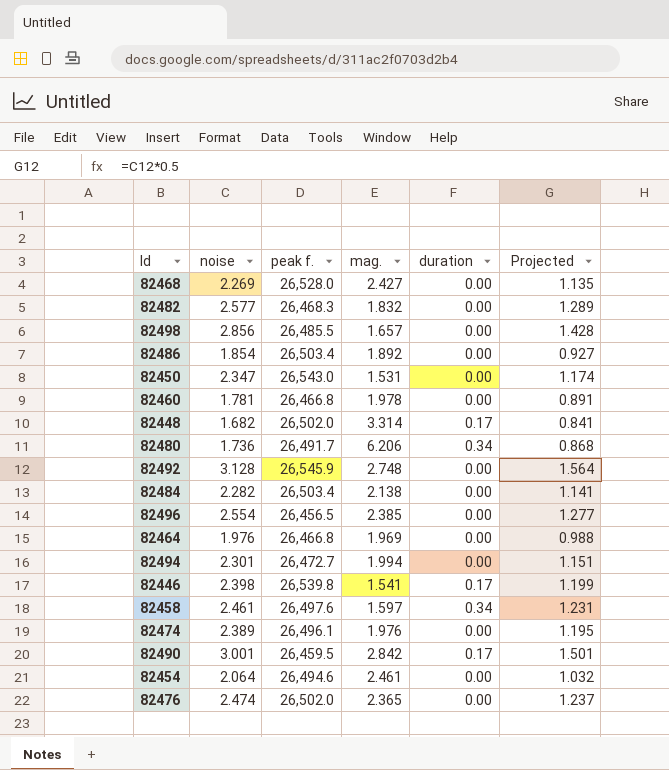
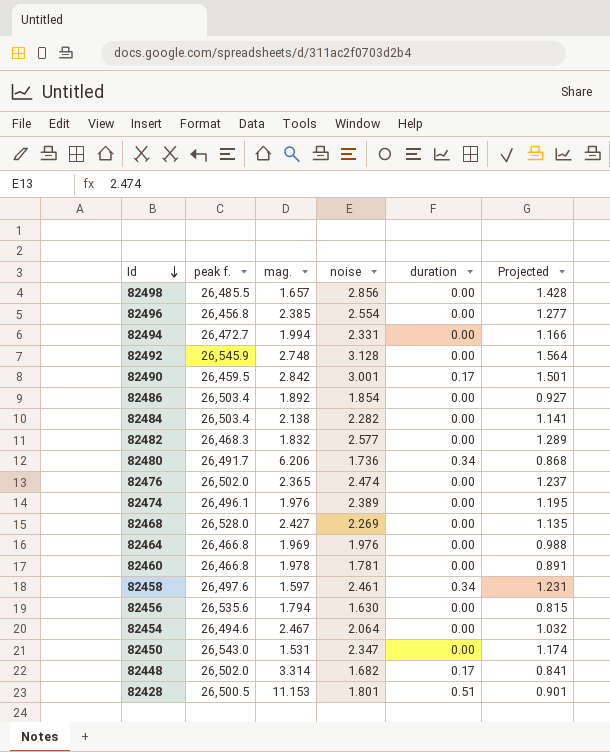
row order: none -> Id descending
column noise | position: 2 -> 4
row 82446: 2.398 | 26,539.8 | 1.541 | 0.17 | 1.199 -> none
82496 | peak f.: 26,456.5 -> 26,456.8
82494 | noise: 2.301 -> 2.331
82494 | Projected: 1.151 -> 1.166
row 82456: none -> 26,535.6 | 1.794 | 1.630 | 0.00 | 0.815
82454 | mag.: 2.461 -> 2.467
row 82428: none -> 26,500.5 | 11.153 | 1.801 | 0.51 | 0.901

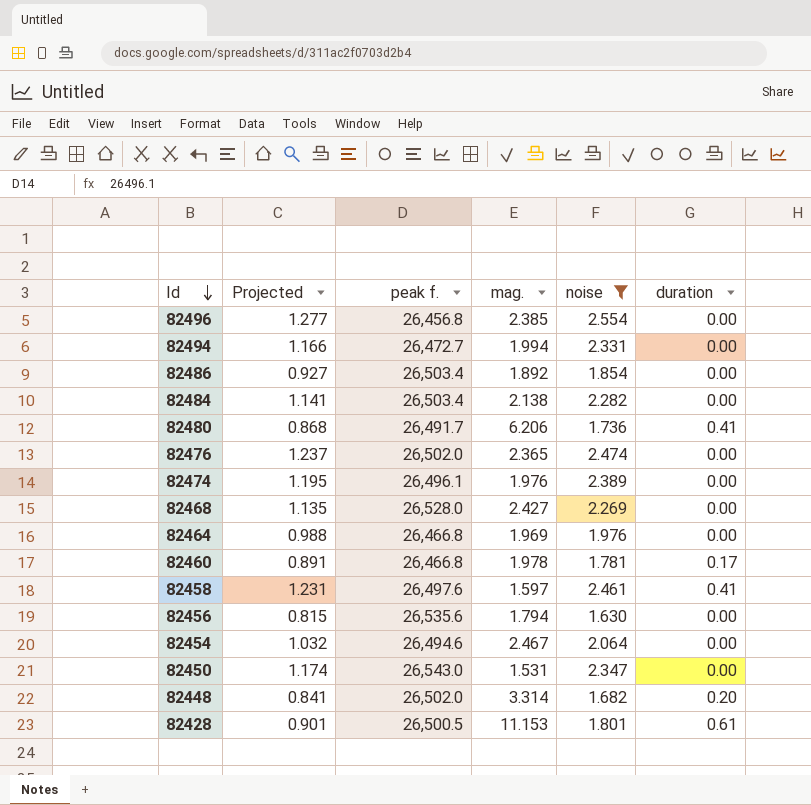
filter: none -> noise <= 2.554
column Projected | position: 6 -> 2
82480 | duration: 0.34 -> 0.41
82460 | duration: 0.00 -> 0.17
82458 | duration: 0.34 -> 0.41
82448 | duration: 0.17 -> 0.20
82428 | duration: 0.51 -> 0.61

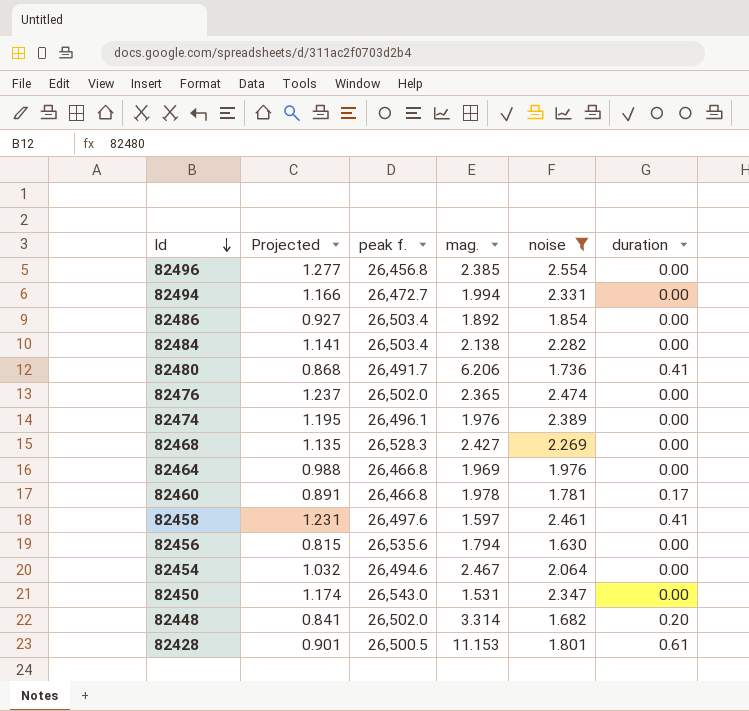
82468 | peak f.: 26,528.0 -> 26,528.3

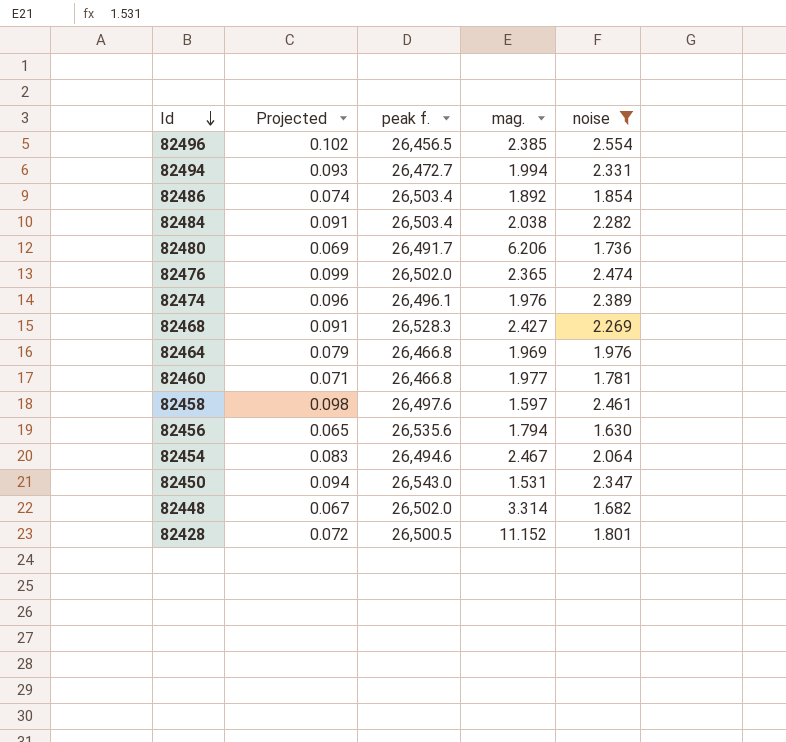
column duration | position: 6 -> none
column Projected | formula: [noise] * 0.5 -> [noise] * 0.04
82496 | peak f.: 26,456.8 -> 26,456.5
82484 | mag.: 2.138 -> 2.038
82460 | mag.: 1.978 -> 1.977
82428 | mag.: 11.153 -> 11.152

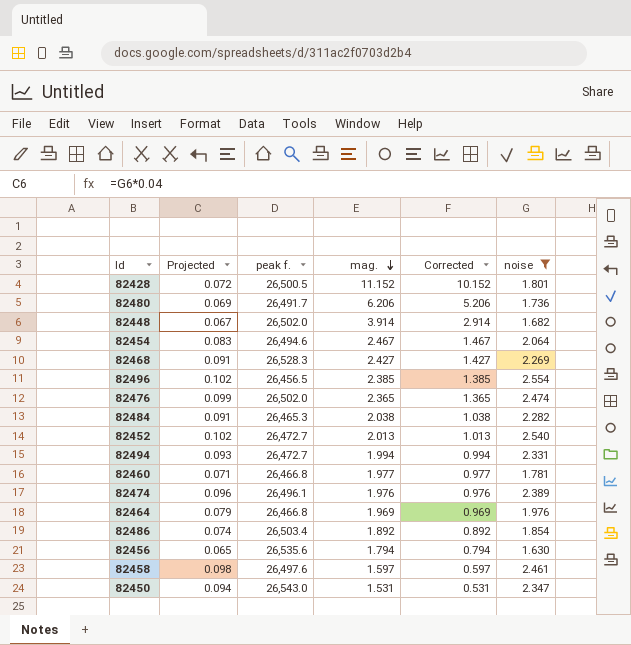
row order: Id descending -> mag. descending
column Corrected | formula: none -> [mag.] - 1
82448 | mag.: 3.314 -> 3.914
82484 | peak f.: 26,503.4 -> 26,465.3
row 82452: none -> 0.102 | 26,472.7 | 2.013 | 1.013 | 2.540

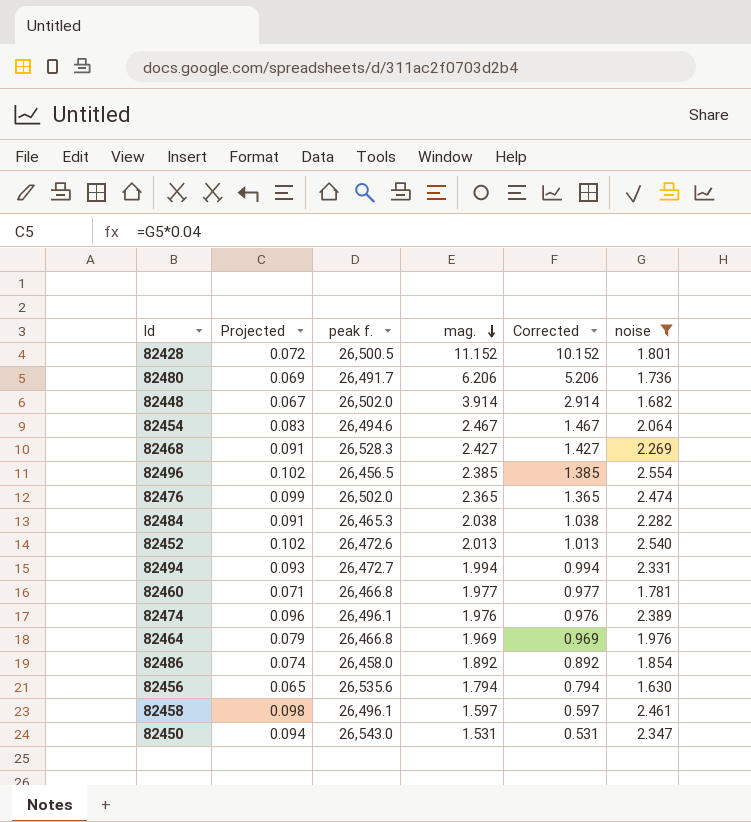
82452 | peak f.: 26,472.7 -> 26,472.6
82486 | peak f.: 26,503.4 -> 26,458.0
82458 | peak f.: 26,497.6 -> 26,496.1

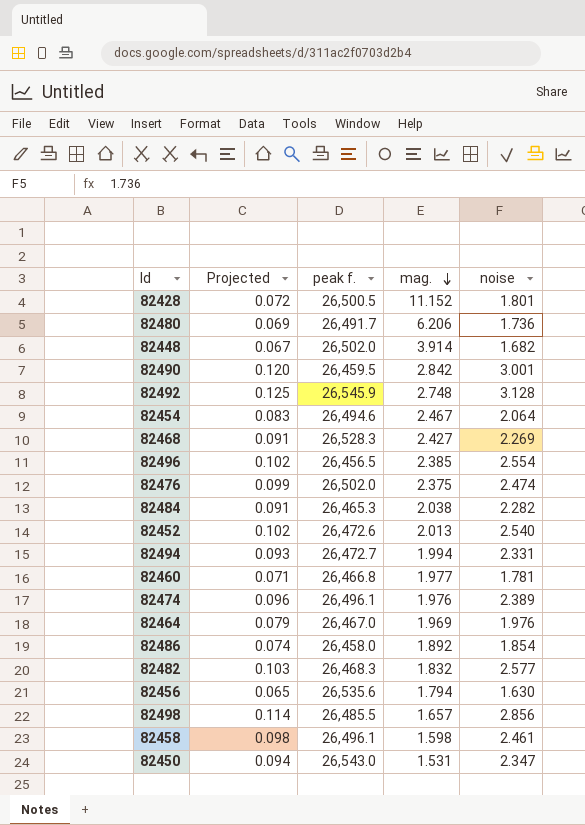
filter: noise <= 2.554 -> none
column Corrected | formula: [mag.] - 1 -> none
82476 | mag.: 2.365 -> 2.375
82464 | peak f.: 26,466.8 -> 26,467.0
82458 | mag.: 1.597 -> 1.598

